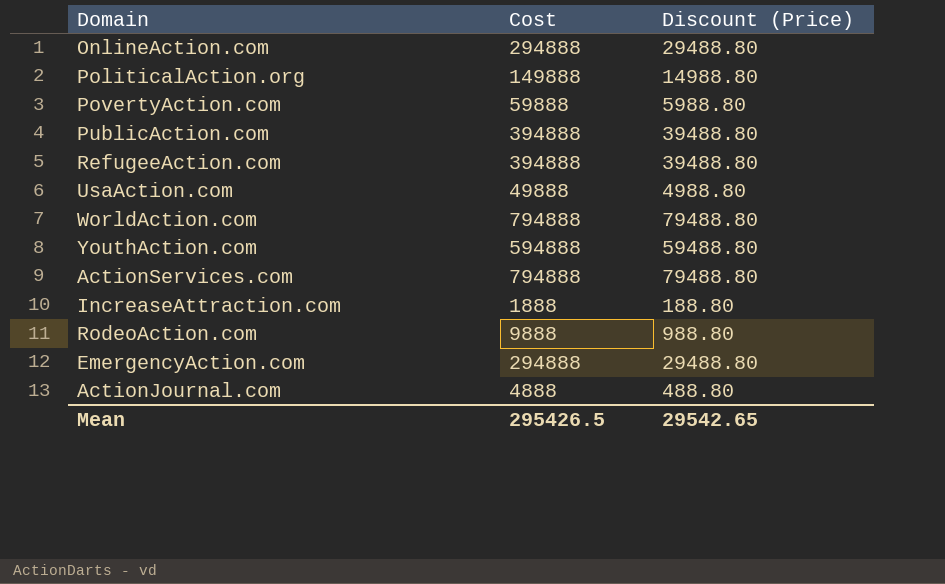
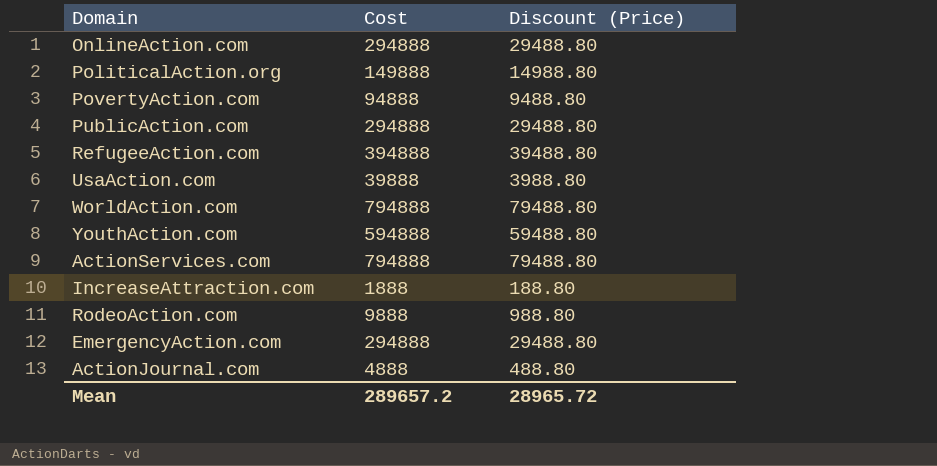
PovertyAction.com | Cost: 59888 -> 94888
PovertyAction.com | Discount (Price): 5988.80 -> 9488.80
PublicAction.com | Cost: 394888 -> 294888
PublicAction.com | Discount (Price): 39488.80 -> 29488.80
UsaAction.com | Cost: 49888 -> 39888
UsaAction.com | Discount (Price): 4988.80 -> 3988.80
Mean | Cost: 295426.5 -> 289657.2
Mean | Discount (Price): 29542.65 -> 28965.72

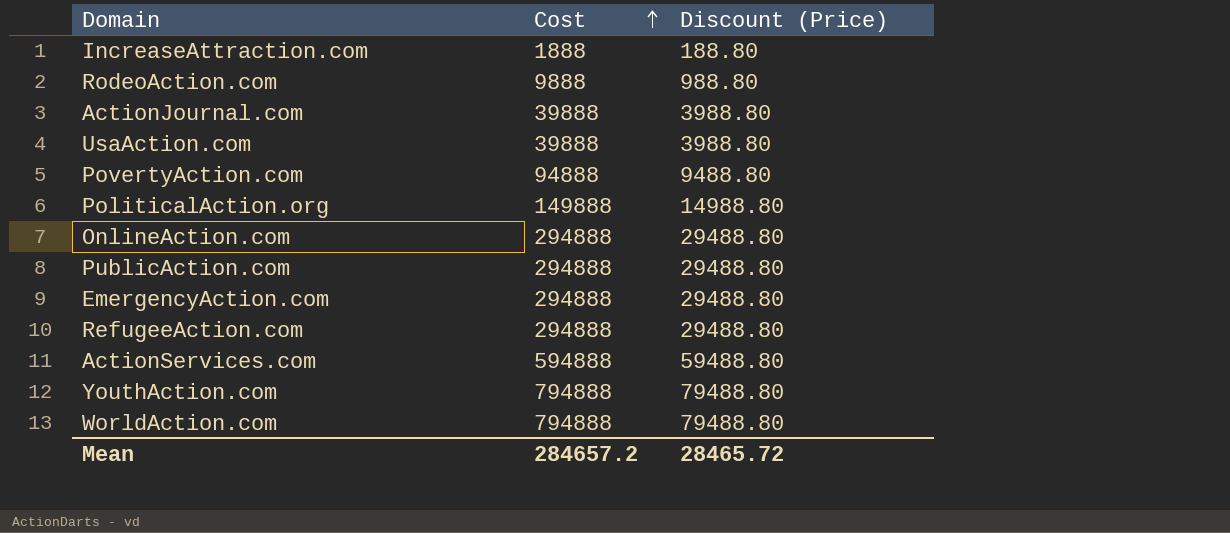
row order: none -> Cost ascending
ActionJournal.com | Cost: 4888 -> 39888
ActionJournal.com | Discount (Price): 488.80 -> 3988.80
RefugeeAction.com | Cost: 394888 -> 294888
RefugeeAction.com | Discount (Price): 39488.80 -> 29488.80
ActionServices.com | Cost: 794888 -> 594888
ActionServices.com | Discount (Price): 79488.80 -> 59488.80
YouthAction.com | Cost: 594888 -> 794888
YouthAction.com | Discount (Price): 59488.80 -> 79488.80
Mean | Cost: 289657.2 -> 284657.2
Mean | Discount (Price): 28965.72 -> 28465.72

